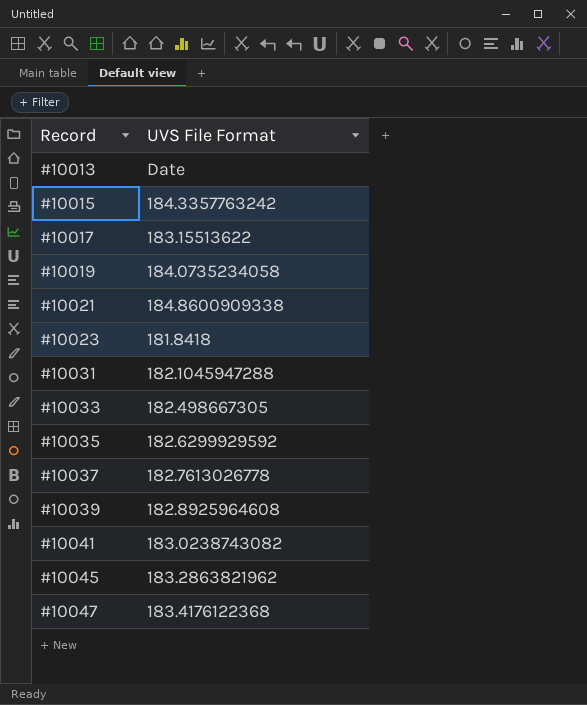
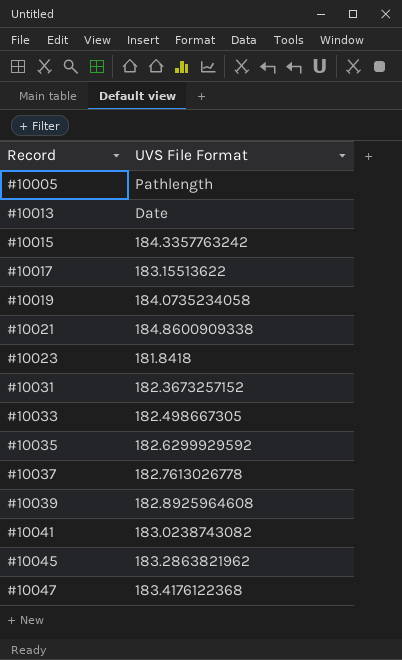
row #10005: none -> Pathlength
#10031 | UVS File Format: 182.1045947288 -> 182.3673257152

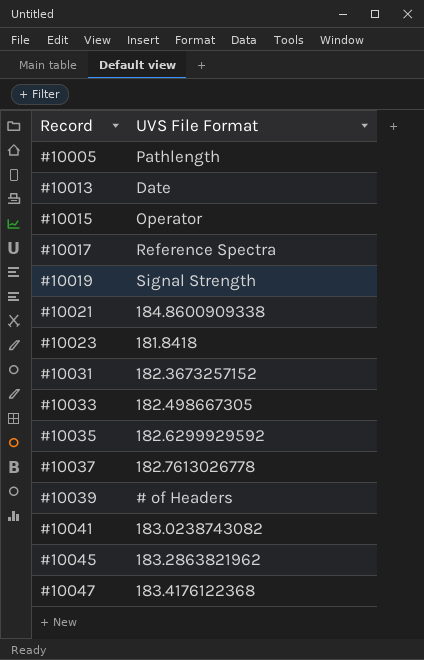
#10015 | UVS File Format: 184.3357763242 -> Operator
#10017 | UVS File Format: 183.15513622 -> Reference Spectra
#10019 | UVS File Format: 184.0735234058 -> Signal Strength
#10039 | UVS File Format: 182.8925964608 -> # of Headers

